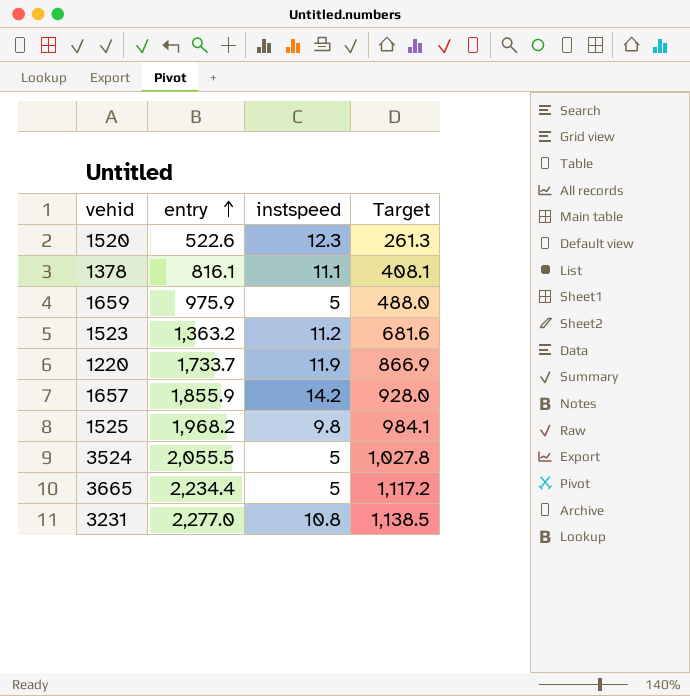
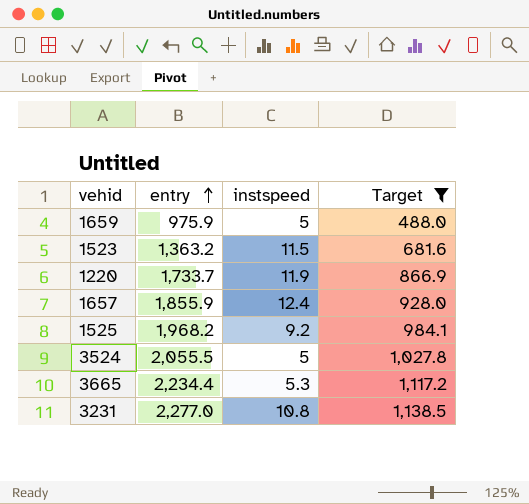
filter: none -> Target >= 488.0
1523 | instspeed: 11.2 -> 11.5
1657 | instspeed: 14.2 -> 12.4
1525 | instspeed: 9.8 -> 9.2
3665 | instspeed: 5 -> 5.3

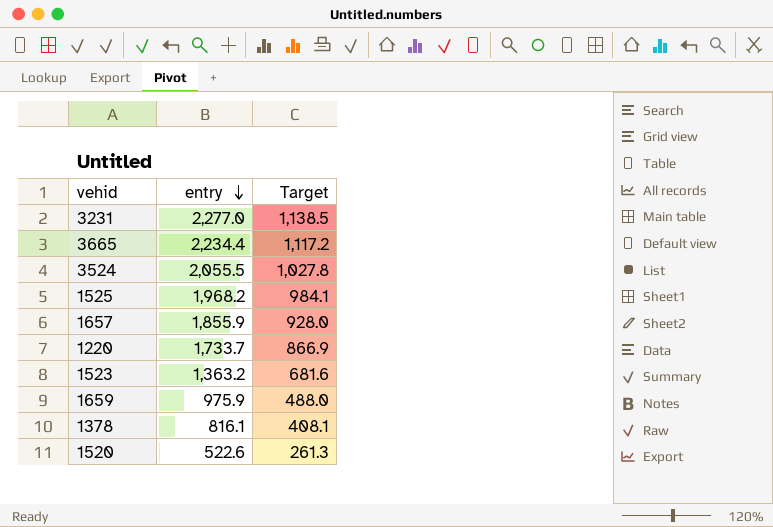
filter: Target >= 488.0 -> none
row order: entry ascending -> entry descending
column instspeed | position: 3 -> none

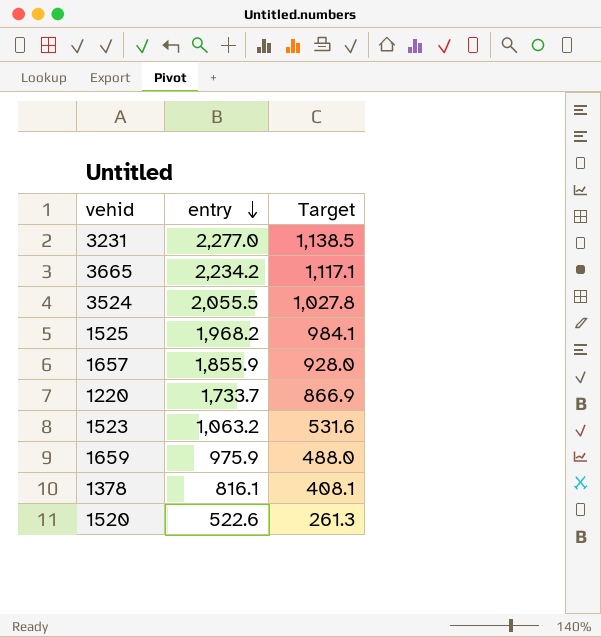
3665 | entry: 2,234.4 -> 2,234.2
3665 | Target: 1,117.2 -> 1,117.1
1523 | entry: 1,363.2 -> 1,063.2
1523 | Target: 681.6 -> 531.6

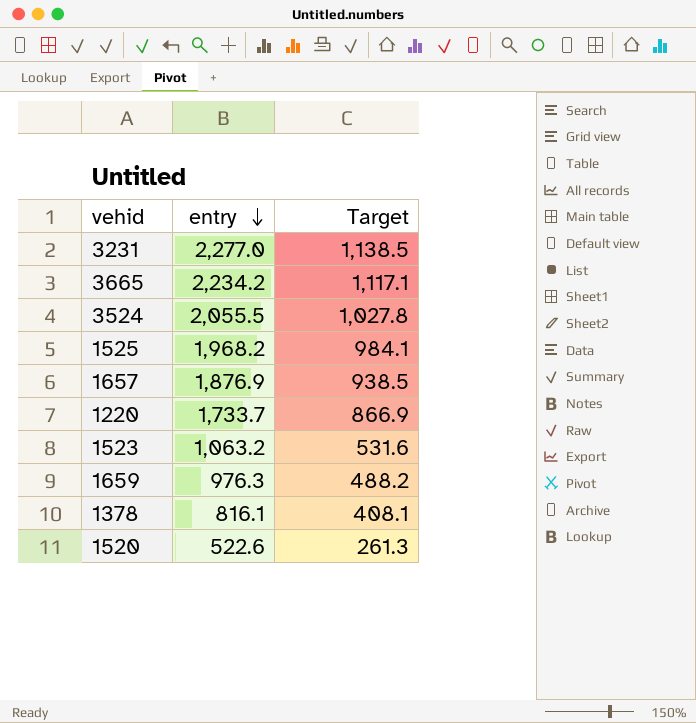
1657 | entry: 1,855.9 -> 1,876.9
1657 | Target: 928.0 -> 938.5
1659 | entry: 975.9 -> 976.3
1659 | Target: 488.0 -> 488.2

